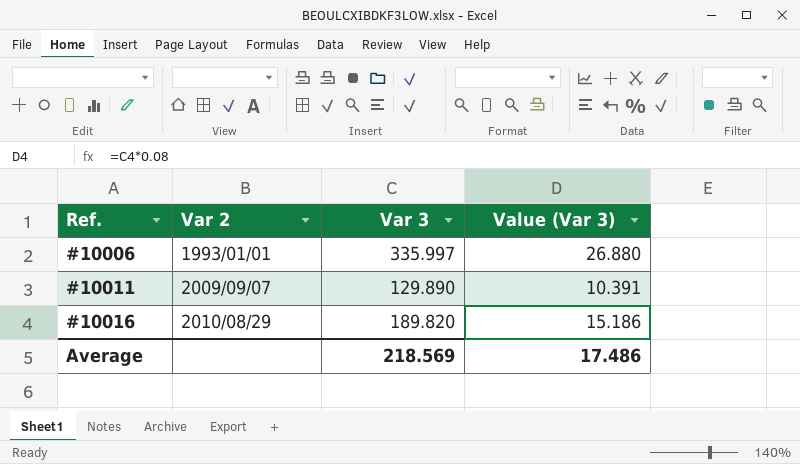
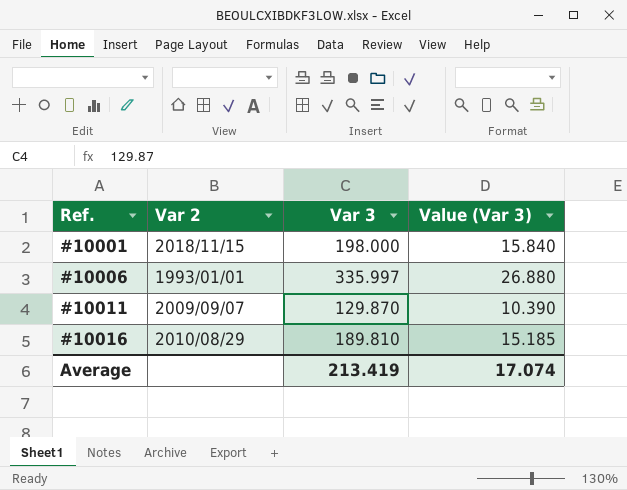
row #10001: none -> 2018/11/15 | 198.000 | 15.840
#10011 | Var 3: 129.890 -> 129.870
#10011 | Value (Var 3): 10.391 -> 10.390
#10016 | Var 3: 189.820 -> 189.810
#10016 | Value (Var 3): 15.186 -> 15.185
Average | Var 3: 218.569 -> 213.419
Average | Value (Var 3): 17.486 -> 17.074

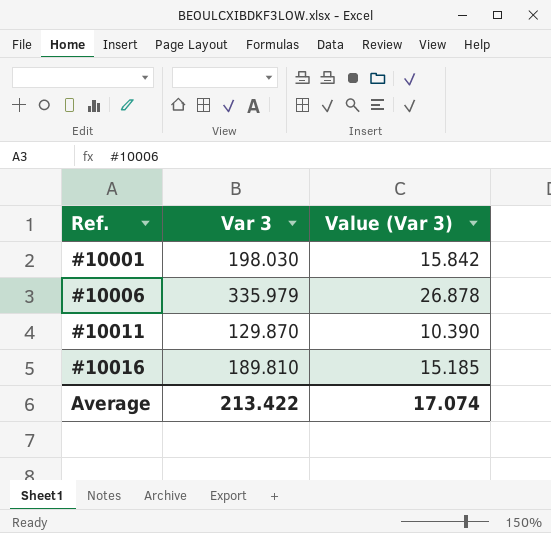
column Var 2 | position: 2 -> none
#10001 | Var 3: 198.000 -> 198.030
#10001 | Value (Var 3): 15.840 -> 15.842
#10006 | Var 3: 335.997 -> 335.979
#10006 | Value (Var 3): 26.880 -> 26.878
Average | Var 3: 213.419 -> 213.422

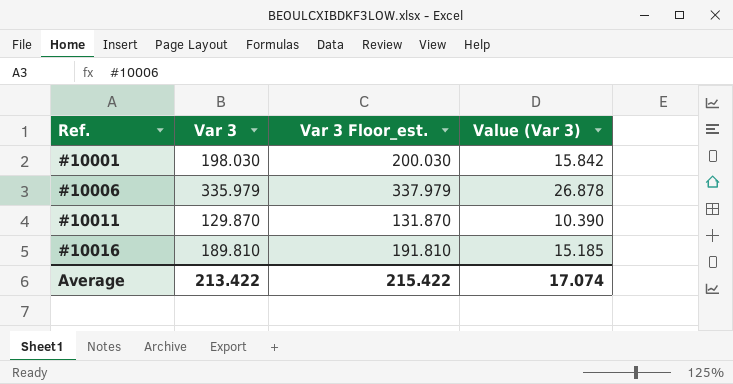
column Var 3 Floor_est. | formula: none -> [Var 3] + 2

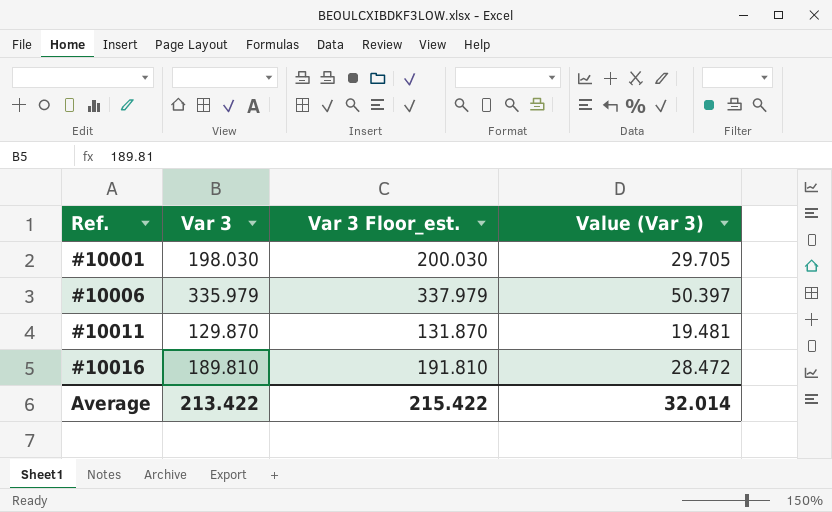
column Value (Var 3) | formula: [Var 3] * 0.08 -> [Var 3] * 0.15
Average | Value (Var 3): 17.074 -> 32.014

